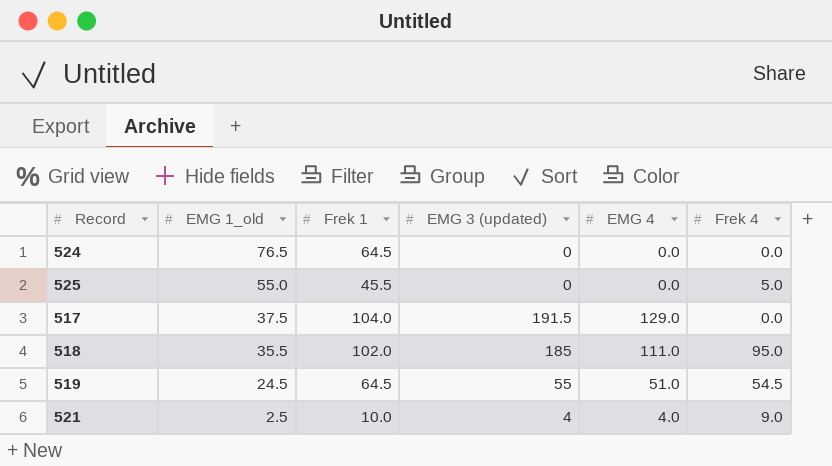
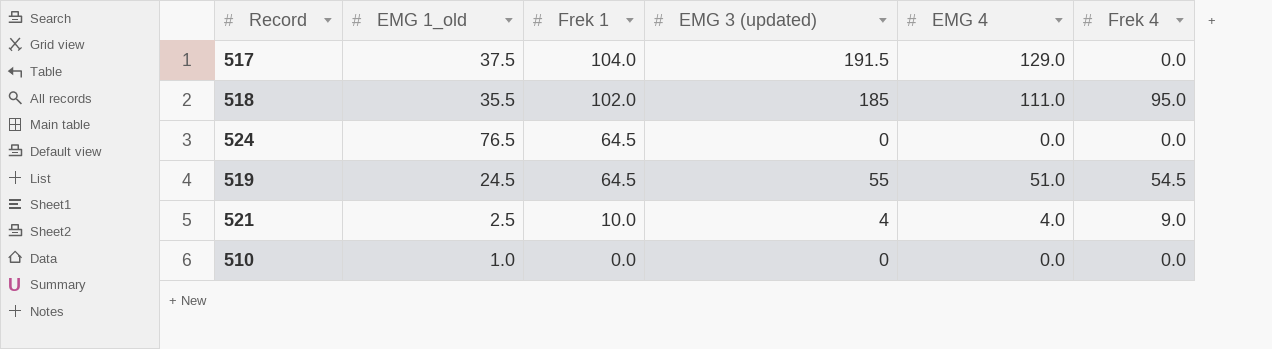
row order: EMG 1_old descending -> Frek 1 descending
row 525: 55.0 | 45.5 | 0 | 0.0 | 5.0 -> none
row 510: none -> 1.0 | 0.0 | 0 | 0.0 | 0.0

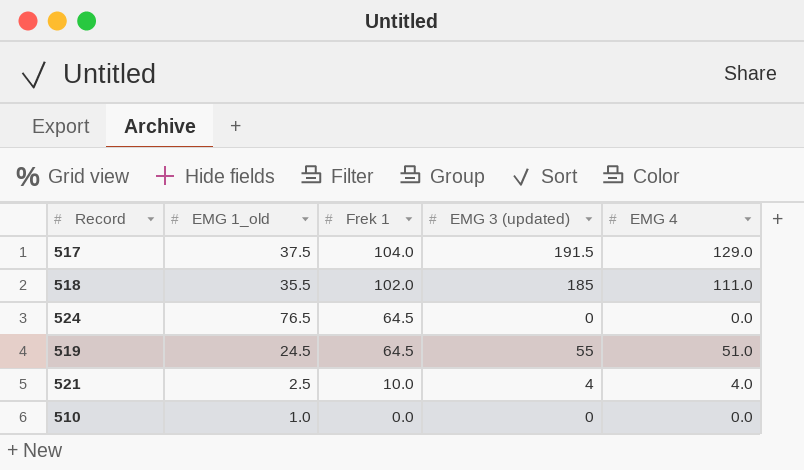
column Frek 4 | position: 6 -> none

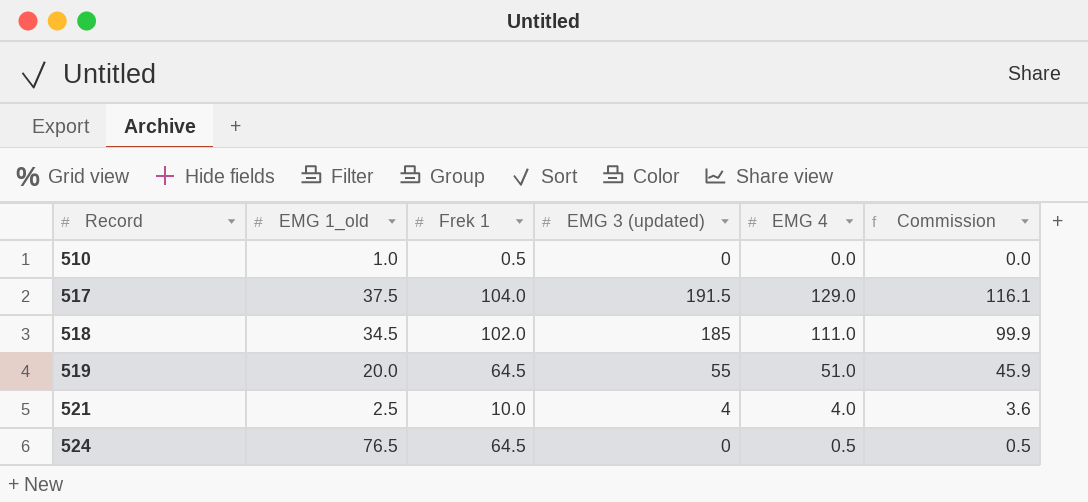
row order: Frek 1 descending -> Record ascending
column Commission | formula: none -> [EMG 4] * 0.9
510 | Frek 1: 0.0 -> 0.5
518 | EMG 1_old: 35.5 -> 34.5
519 | EMG 1_old: 24.5 -> 20.0
524 | EMG 4: 0.0 -> 0.5

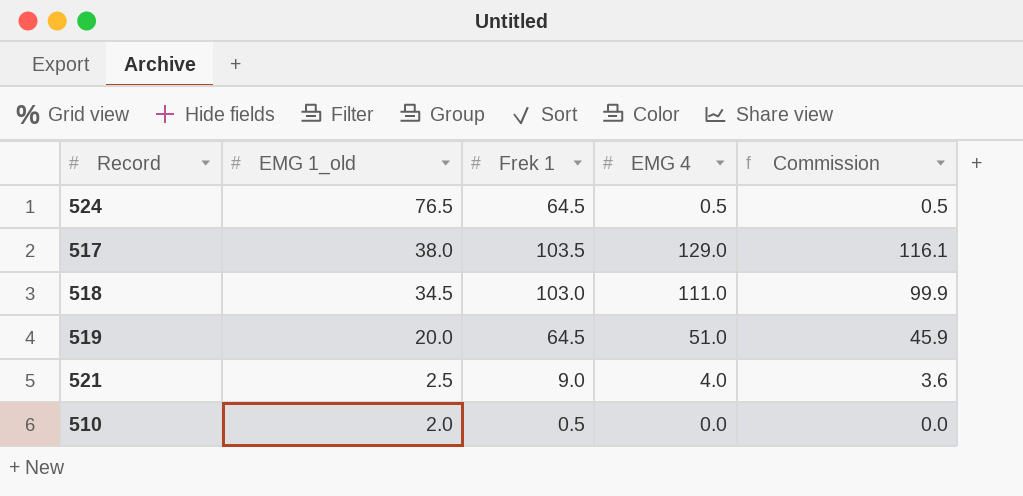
row order: Record ascending -> EMG 1_old descending
column EMG 3 (updated) | position: 4 -> none
517 | EMG 1_old: 37.5 -> 38.0
517 | Frek 1: 104.0 -> 103.5
518 | Frek 1: 102.0 -> 103.0
521 | Frek 1: 10.0 -> 9.0
510 | EMG 1_old: 1.0 -> 2.0

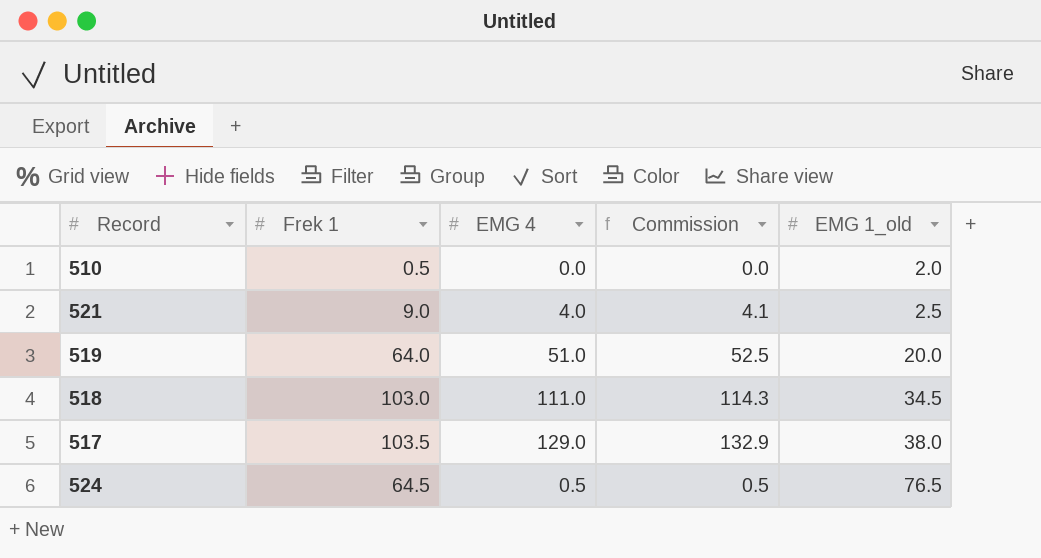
row order: EMG 1_old descending -> EMG 1_old ascending
column Commission | formula: [EMG 4] * 0.9 -> [EMG 4] * 1.03
column EMG 1_old | position: 2 -> 5
519 | Frek 1: 64.5 -> 64.0

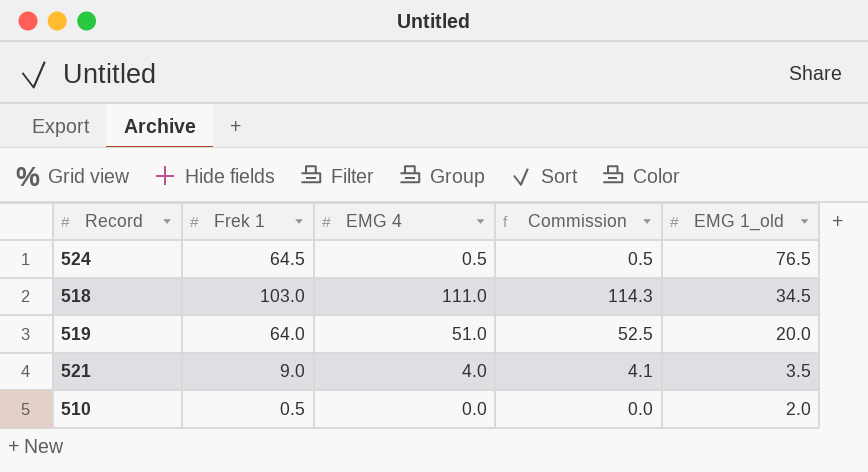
row order: EMG 1_old ascending -> EMG 1_old descending
row 517: 103.5 | 129.0 | 132.9 | 38.0 -> none
521 | EMG 1_old: 2.5 -> 3.5

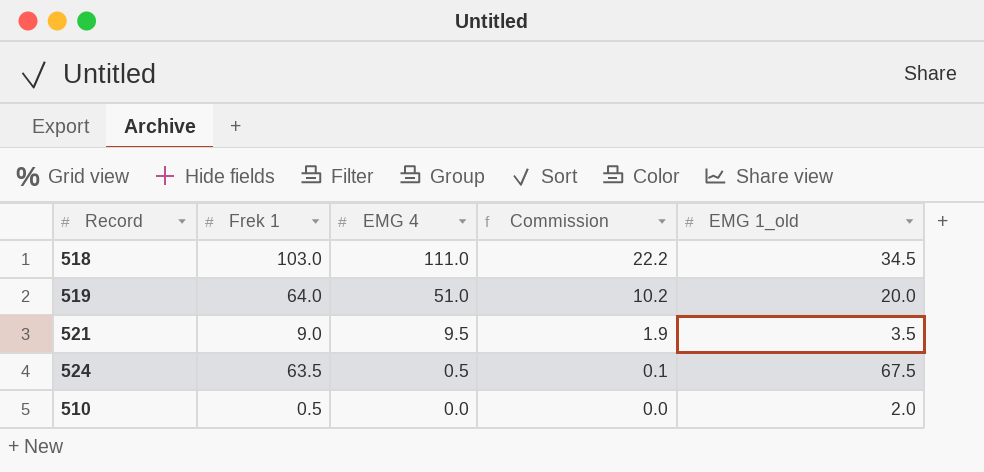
row order: EMG 1_old descending -> EMG 4 descending
column Commission | formula: [EMG 4] * 1.03 -> [EMG 4] * 0.2
521 | EMG 4: 4.0 -> 9.5
524 | Frek 1: 64.5 -> 63.5
524 | EMG 1_old: 76.5 -> 67.5

